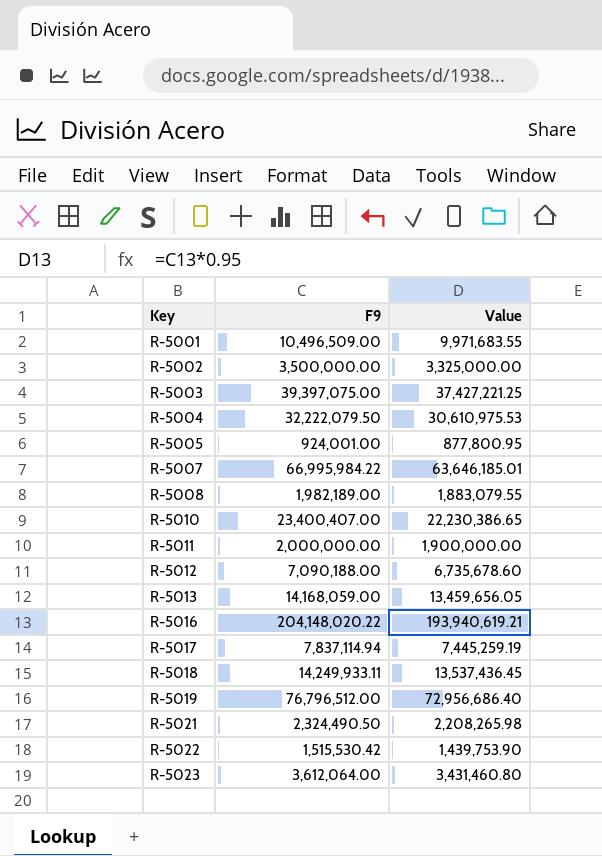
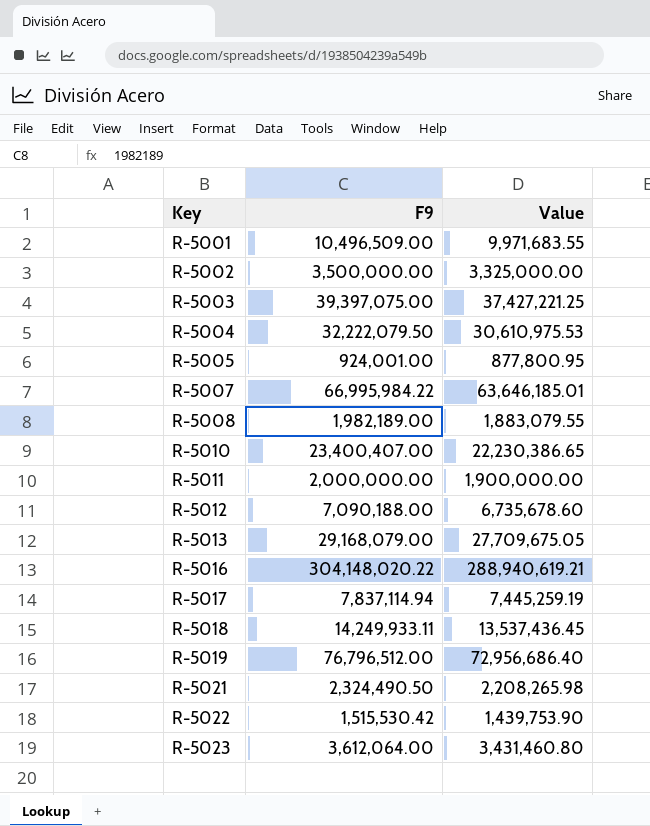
R-5013 | F9: 14,168,059.00 -> 29,168,079.00
R-5013 | Value: 13,459,656.05 -> 27,709,675.05
R-5016 | F9: 204,148,020.22 -> 304,148,020.22
R-5016 | Value: 193,940,619.21 -> 288,940,619.21

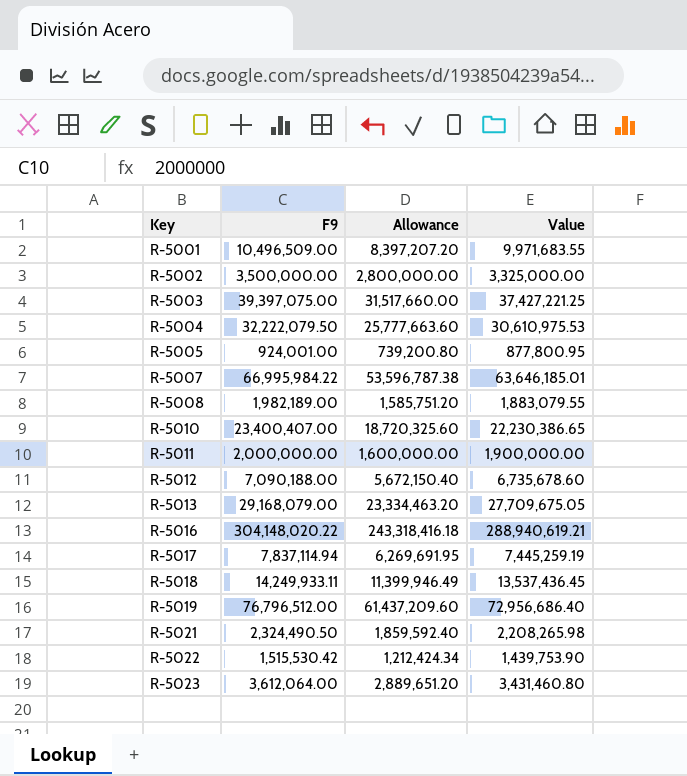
column Allowance | formula: none -> [F9] * 0.8

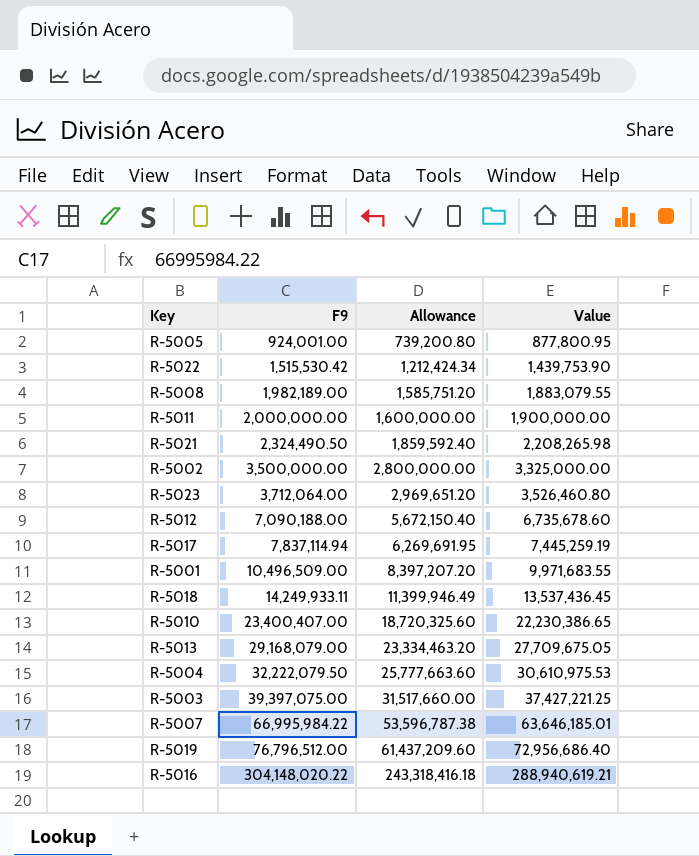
row order: Key ascending -> F9 ascending
R-5023 | F9: 3,612,064.00 -> 3,712,064.00
R-5023 | Allowance: 2,889,651.20 -> 2,969,651.20
R-5023 | Value: 3,431,460.80 -> 3,526,460.80

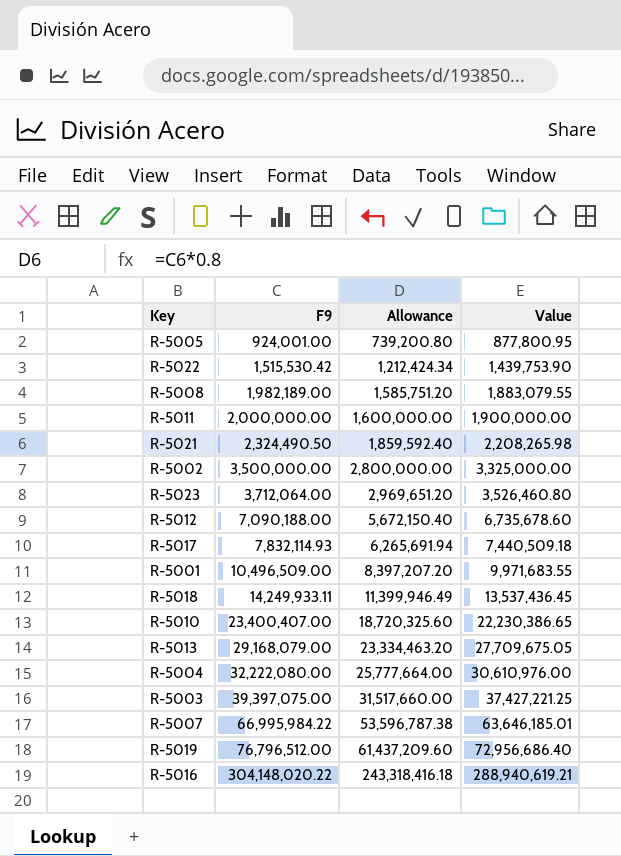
R-5017 | F9: 7,837,114.94 -> 7,832,114.93
R-5017 | Allowance: 6,269,691.95 -> 6,265,691.94
R-5017 | Value: 7,445,259.19 -> 7,440,509.18
R-5004 | F9: 32,222,079.50 -> 32,222,080.00
R-5004 | Allowance: 25,777,663.60 -> 25,777,664.00
R-5004 | Value: 30,610,975.53 -> 30,610,976.00

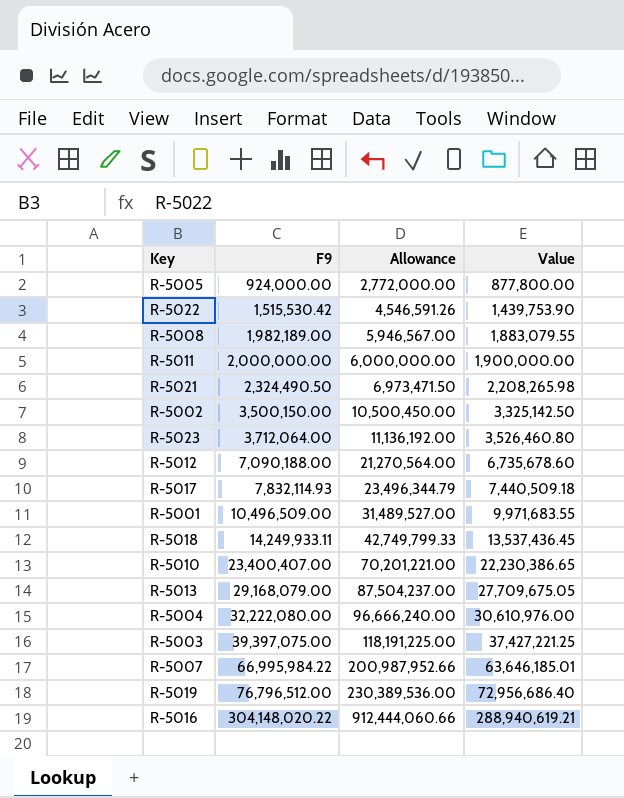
column Allowance | formula: [F9] * 0.8 -> [F9] * 3
R-5005 | F9: 924,001.00 -> 924,000.00
R-5005 | Value: 877,800.95 -> 877,800.00
R-5002 | F9: 3,500,000.00 -> 3,500,150.00
R-5002 | Value: 3,325,000.00 -> 3,325,142.50

